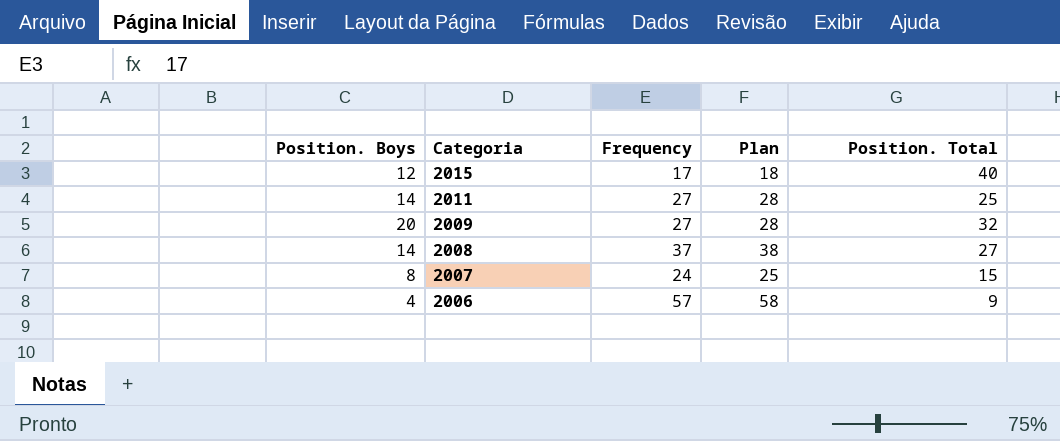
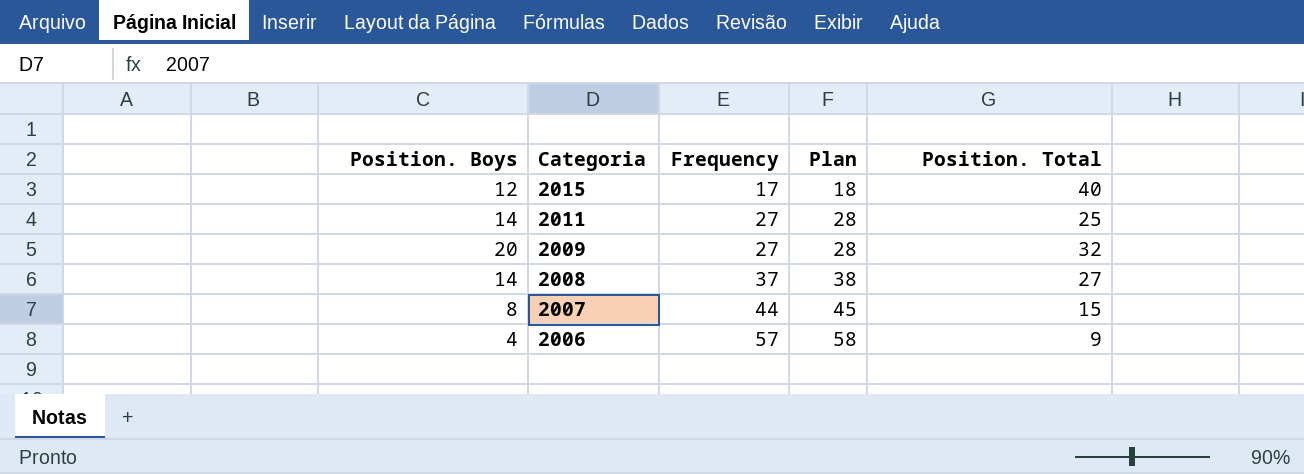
2007 | Frequency: 24 -> 44
2007 | Plan: 25 -> 45

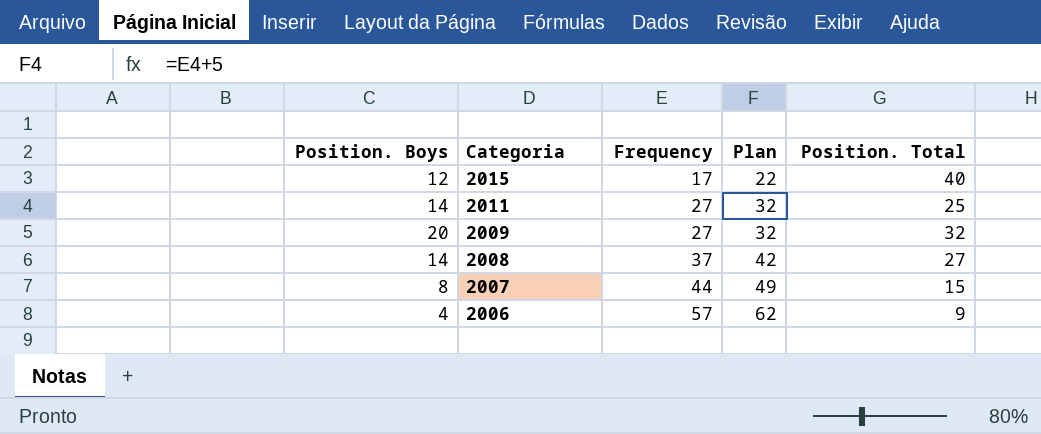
column Plan | formula: [Frequency] + 1 -> [Frequency] + 5

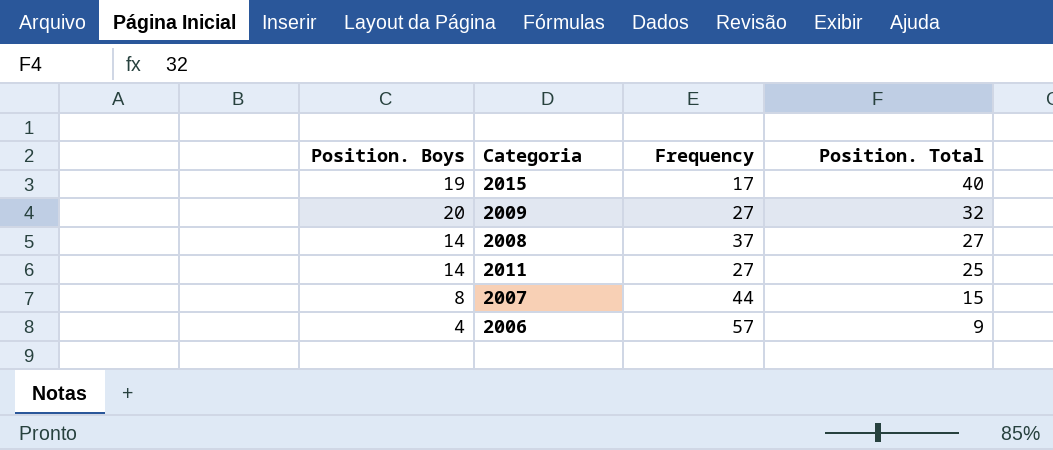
row order: Categoria descending -> Position. Total descending
column Plan | formula: [Frequency] + 5 -> none
2015 | Position. Boys: 12 -> 19

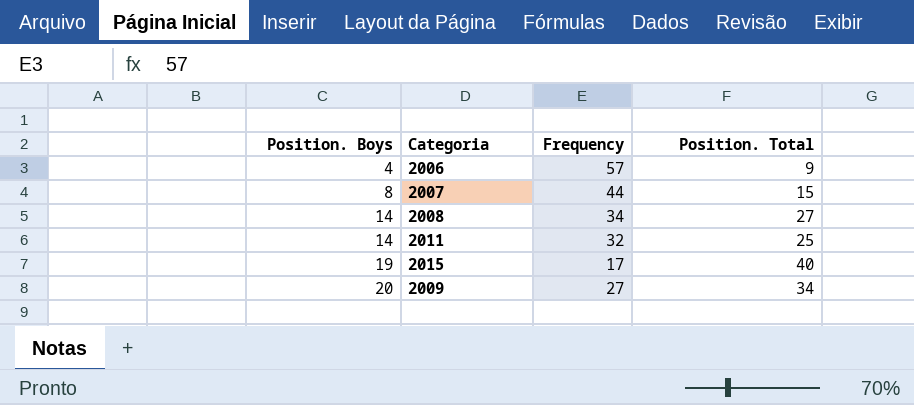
row order: Position. Total descending -> Position. Boys ascending
2008 | Frequency: 37 -> 34
2011 | Frequency: 27 -> 32
2009 | Position. Total: 32 -> 34

